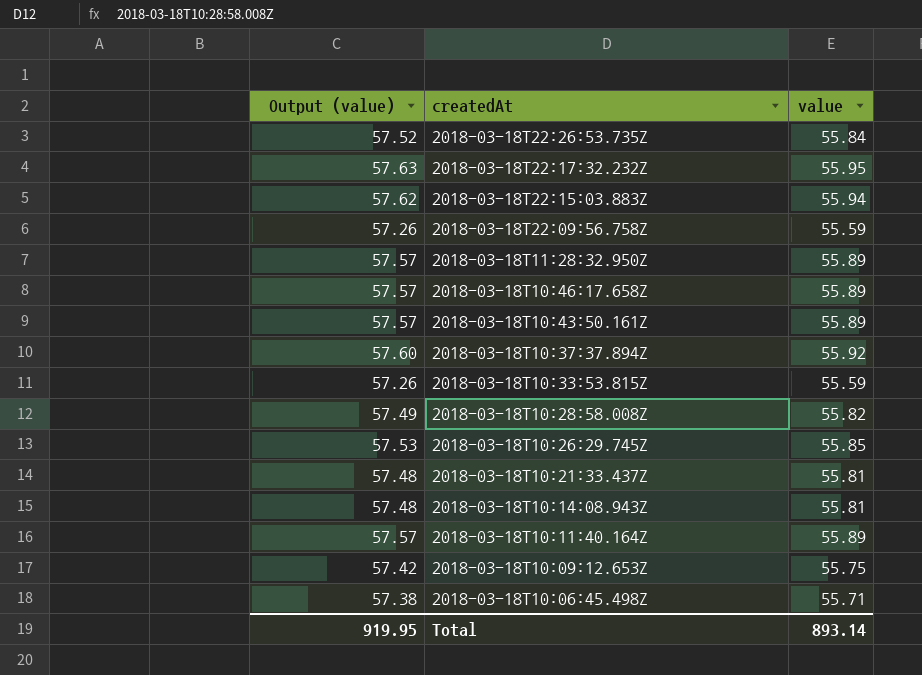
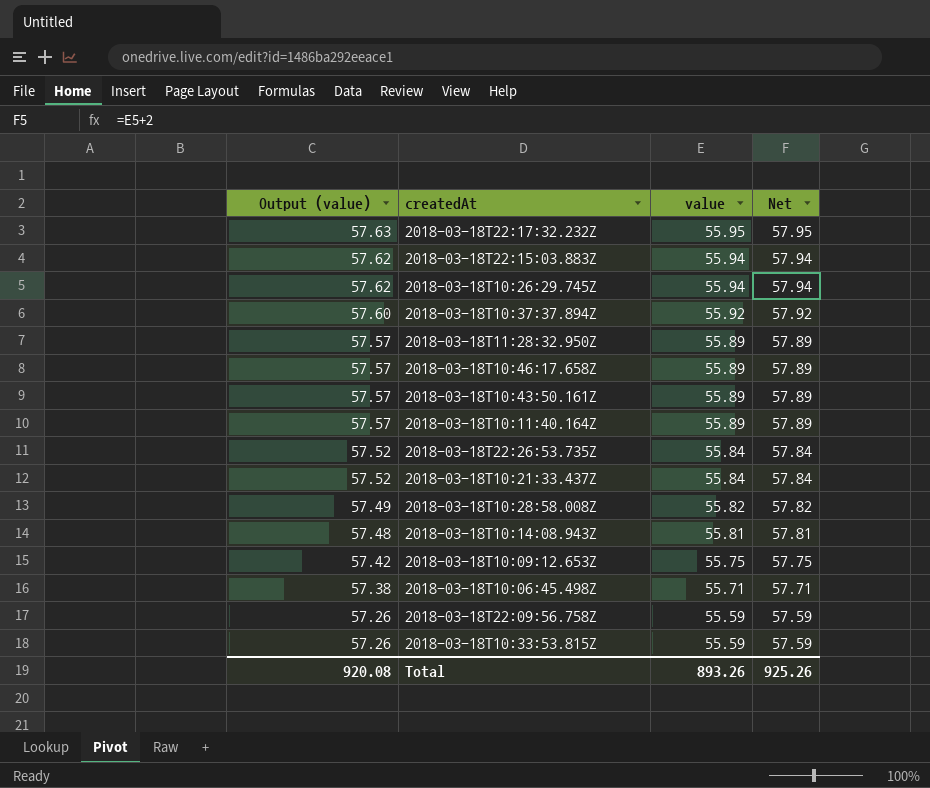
row order: createdAt descending -> Output (value) descending
column Net | formula: none -> [value] + 2
2018-03-18T10:26:29.745Z | Output (value): 57.53 -> 57.62
2018-03-18T10:26:29.745Z | value: 55.85 -> 55.94
2018-03-18T10:21:33.437Z | Output (value): 57.48 -> 57.52
2018-03-18T10:21:33.437Z | value: 55.81 -> 55.84
Total | Output (value): 919.95 -> 920.08
Total | value: 893.14 -> 893.26

